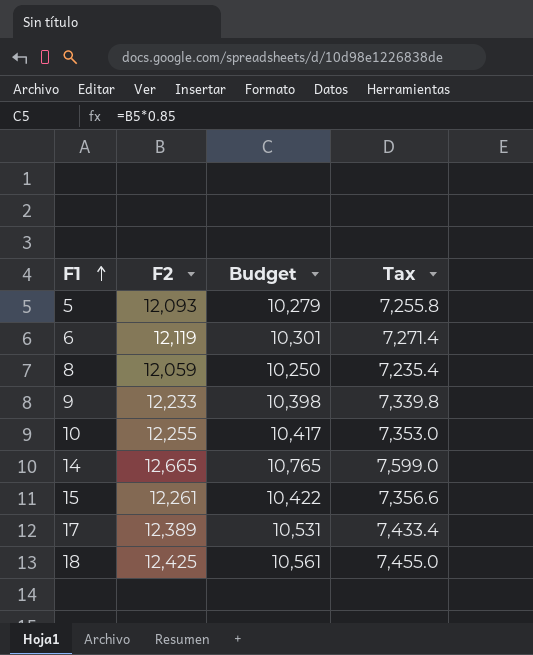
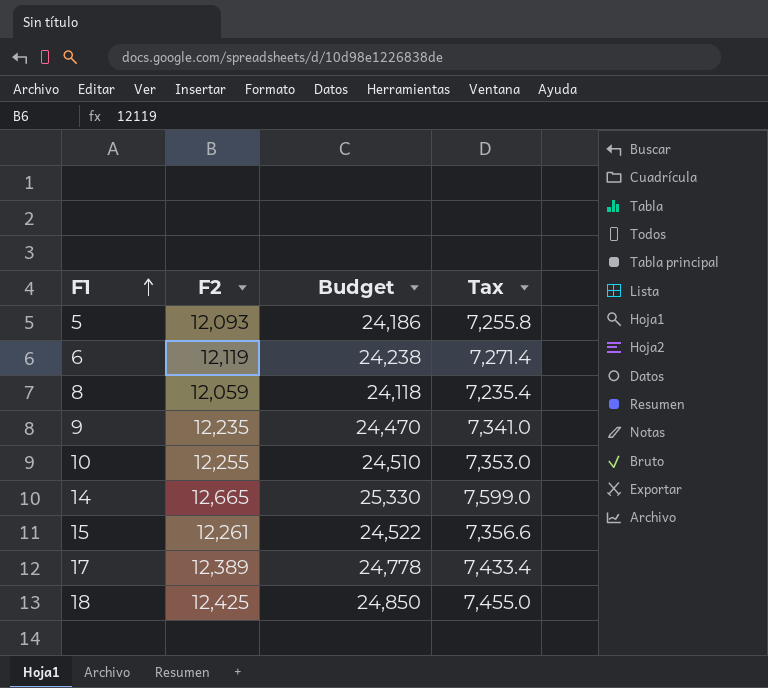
column Budget | formula: [F2] * 0.85 -> [F2] * 2
9 | F2: 12,233 -> 12,235
9 | Tax: 7,339.8 -> 7,341.0

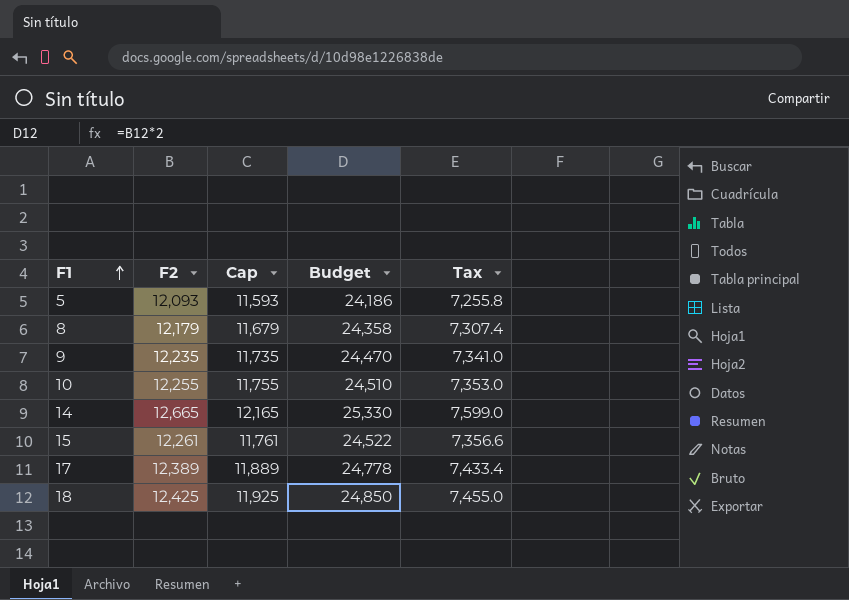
column Cap | formula: none -> [F2] - 500
row 6: 12,119 | 24,238 | 7,271.4 -> none
8 | F2: 12,059 -> 12,179
8 | Budget: 24,118 -> 24,358
8 | Tax: 7,235.4 -> 7,307.4

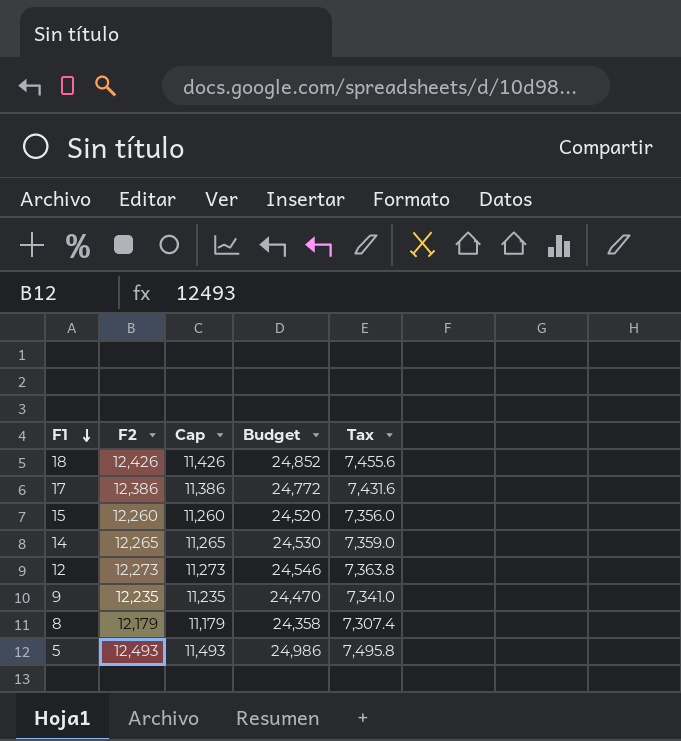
row order: F1 ascending -> F1 descending
column Cap | formula: [F2] - 500 -> [F2] - 1000
row 10: 12,255 | 11,755 | 24,510 | 7,353.0 -> none
18 | F2: 12,425 -> 12,426
18 | Budget: 24,850 -> 24,852
18 | Tax: 7,455.0 -> 7,455.6
17 | F2: 12,389 -> 12,386
17 | Budget: 24,778 -> 24,772
17 | Tax: 7,433.4 -> 7,431.6
15 | F2: 12,261 -> 12,260
15 | Budget: 24,522 -> 24,520
15 | Tax: 7,356.6 -> 7,356.0
14 | F2: 12,665 -> 12,265
14 | Budget: 25,330 -> 24,530
14 | Tax: 7,599.0 -> 7,359.0
row 12: none -> 12,273 | 11,273 | 24,546 | 7,363.8
5 | F2: 12,093 -> 12,493
5 | Budget: 24,186 -> 24,986
5 | Tax: 7,255.8 -> 7,495.8

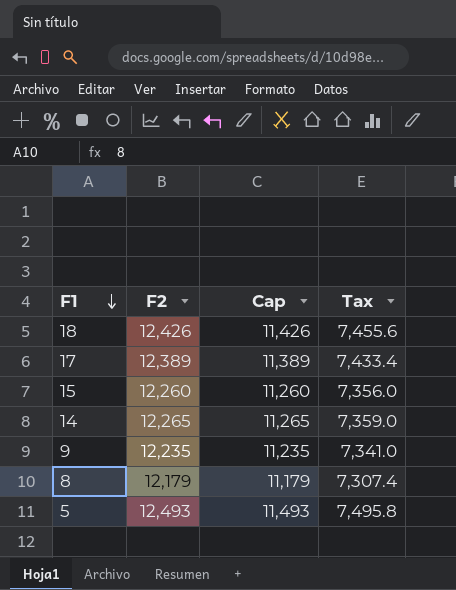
column Budget | formula: [F2] * 2 -> none
row 12: 12,273 | 11,273 | 24,546 | 7,363.8 -> none
17 | F2: 12,386 -> 12,389
17 | Cap: 11,386 -> 11,389
17 | Tax: 7,431.6 -> 7,433.4

